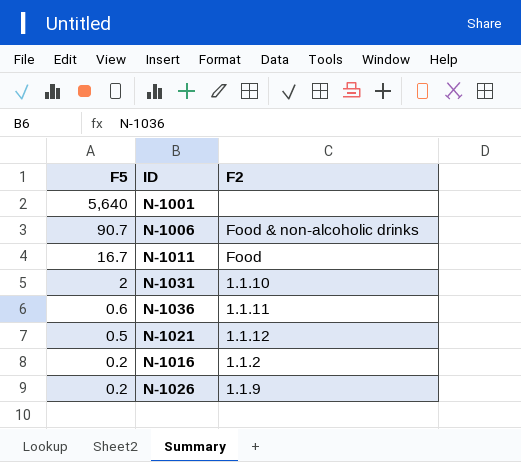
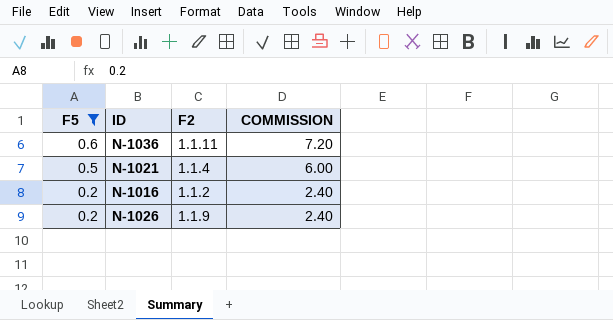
filter: none -> F5 <= 0.6
column COMMISSION | formula: none -> [F5] * 12
N-1021 | F2: 1.1.12 -> 1.1.4

